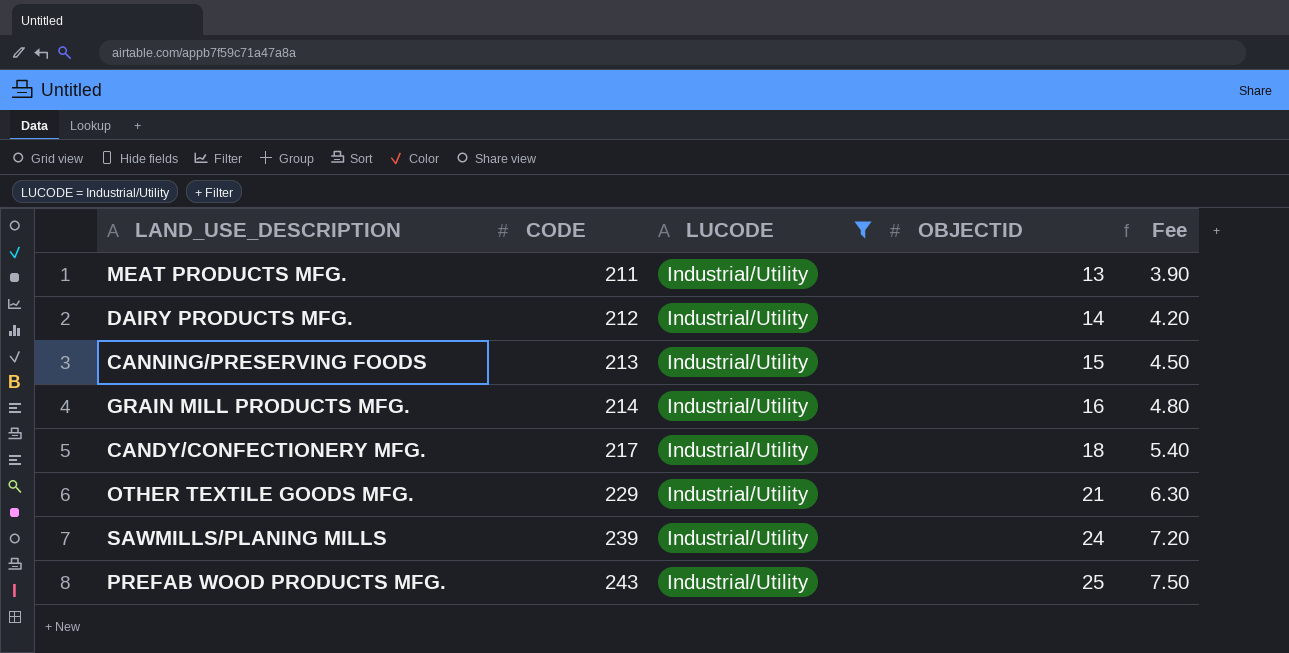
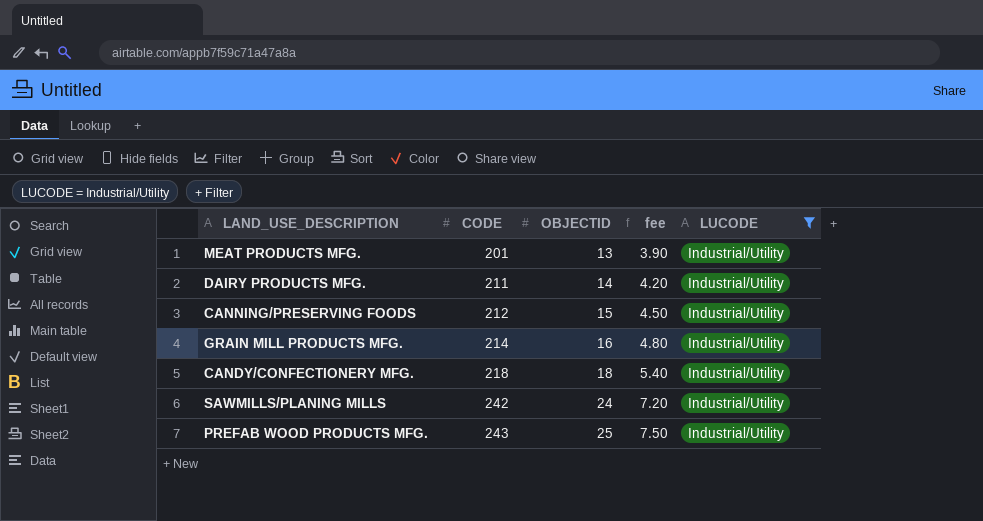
column name: Fee -> fee
column LUCODE | position: 3 -> 5
row OTHER TEXTILE GOODS MFG.: 229 | Industrial/Utility | 21 | 6.30 -> none
MEAT PRODUCTS MFG. | CODE: 211 -> 201
DAIRY PRODUCTS MFG. | CODE: 212 -> 211
CANNING/PRESERVING FOODS | CODE: 213 -> 212
CANDY/CONFECTIONERY MFG. | CODE: 217 -> 218
SAWMILLS/PLANING MILLS | CODE: 239 -> 242

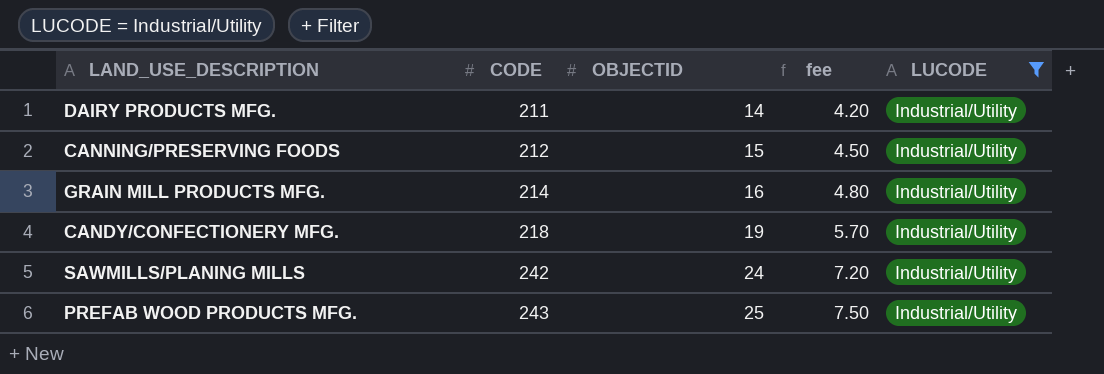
row MEAT PRODUCTS MFG.: 201 | 13 | 3.90 | Industrial/Utility -> none
CANDY/CONFECTIONERY MFG. | OBJECTID: 18 -> 19
CANDY/CONFECTIONERY MFG. | fee: 5.40 -> 5.70

